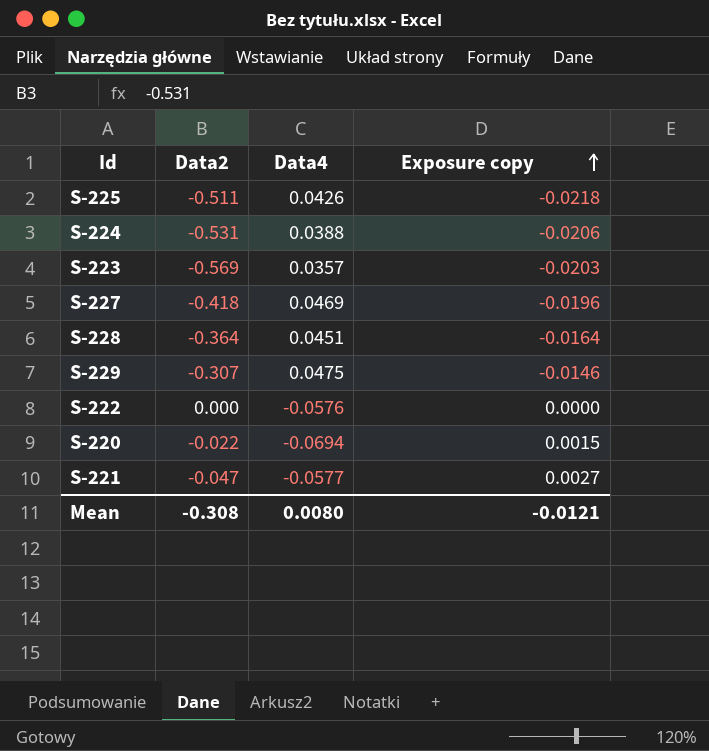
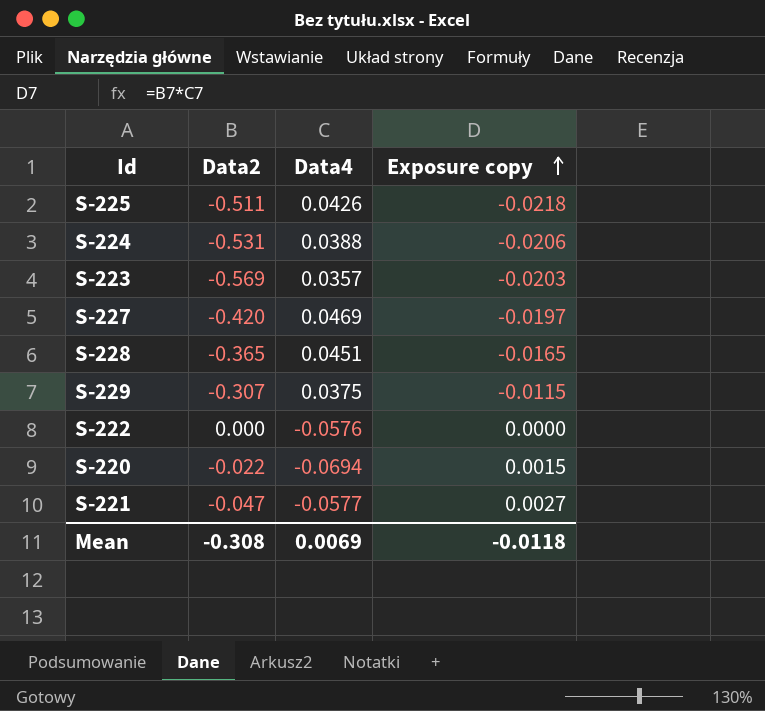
S-227 | Data2: -0.418 -> -0.420
S-227 | Exposure copy: -0.0196 -> -0.0197
S-228 | Data2: -0.364 -> -0.365
S-228 | Exposure copy: -0.0164 -> -0.0165
S-229 | Data4: 0.0475 -> 0.0375
S-229 | Exposure copy: -0.0146 -> -0.0115
Mean | Data4: 0.0080 -> 0.0069
Mean | Exposure copy: -0.0121 -> -0.0118

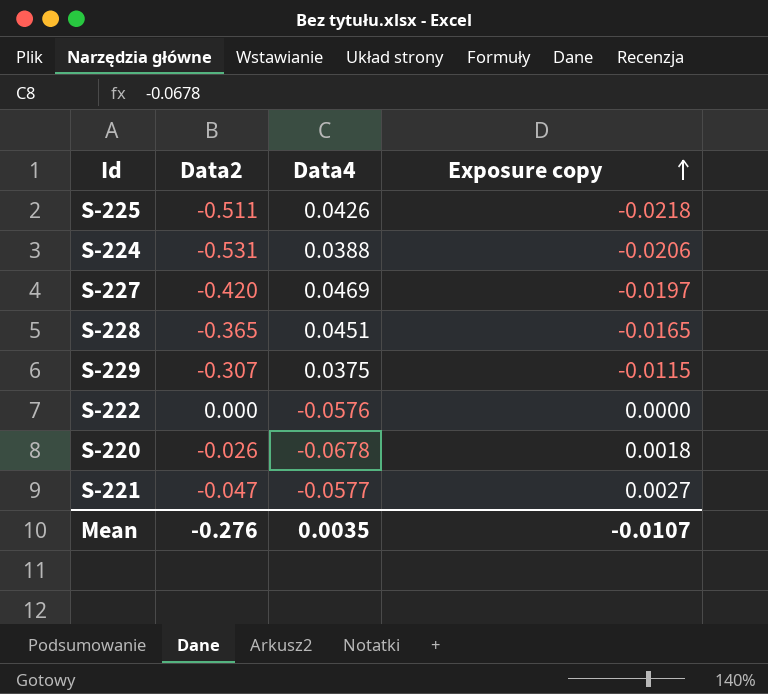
row S-223: -0.569 | 0.0357 | -0.0203 -> none
S-220 | Data2: -0.022 -> -0.026
S-220 | Data4: -0.0694 -> -0.0678
S-220 | Exposure copy: 0.0015 -> 0.0018
Mean | Data2: -0.308 -> -0.276
Mean | Data4: 0.0069 -> 0.0035
Mean | Exposure copy: -0.0118 -> -0.0107

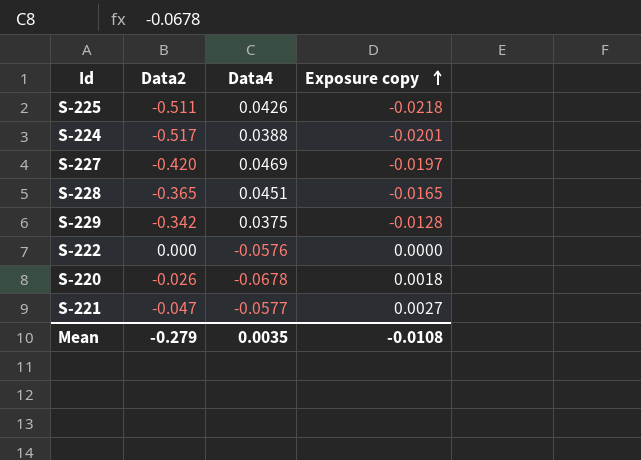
S-224 | Data2: -0.531 -> -0.517
S-224 | Exposure copy: -0.0206 -> -0.0201
S-229 | Data2: -0.307 -> -0.342
S-229 | Exposure copy: -0.0115 -> -0.0128
Mean | Data2: -0.276 -> -0.279
Mean | Exposure copy: -0.0107 -> -0.0108

